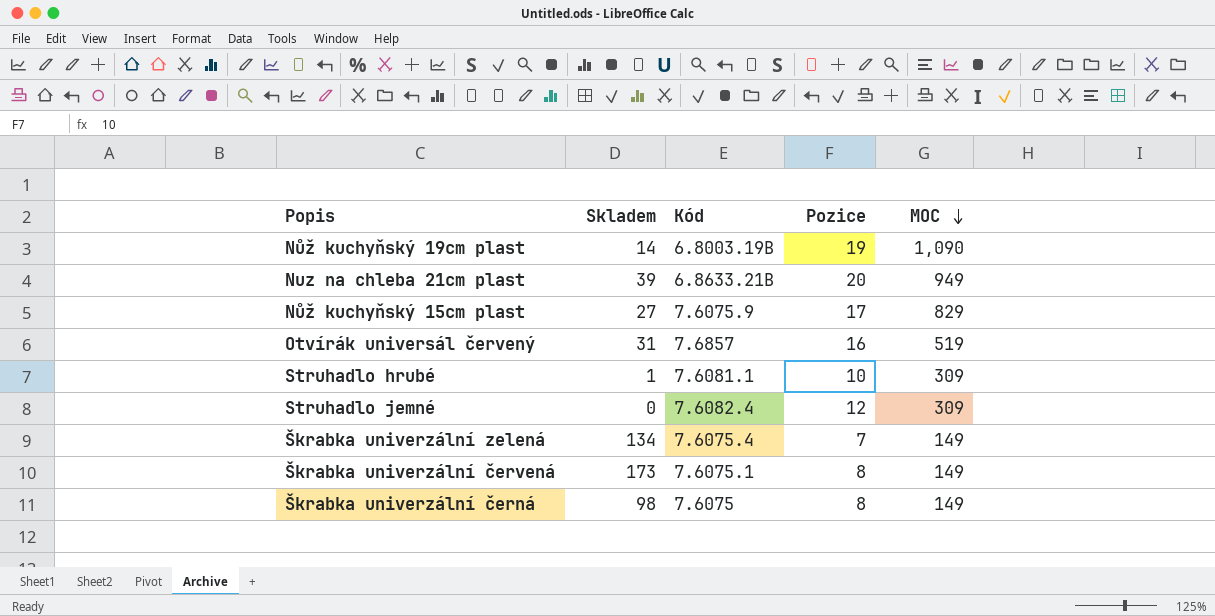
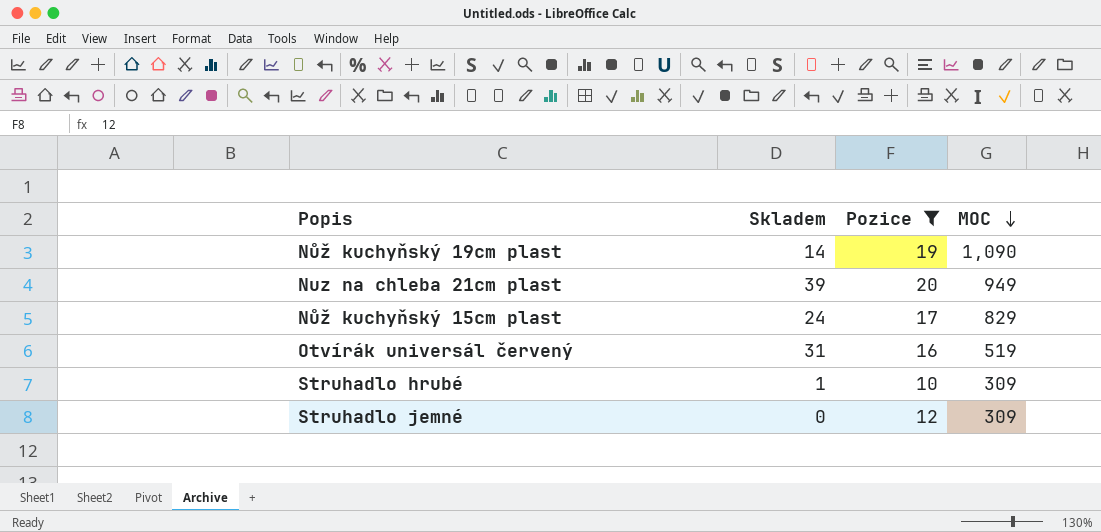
filter: none -> Pozice >= 10
column Kód | position: 3 -> none
Nůž kuchyňský 15cm plast | Skladem: 27 -> 24

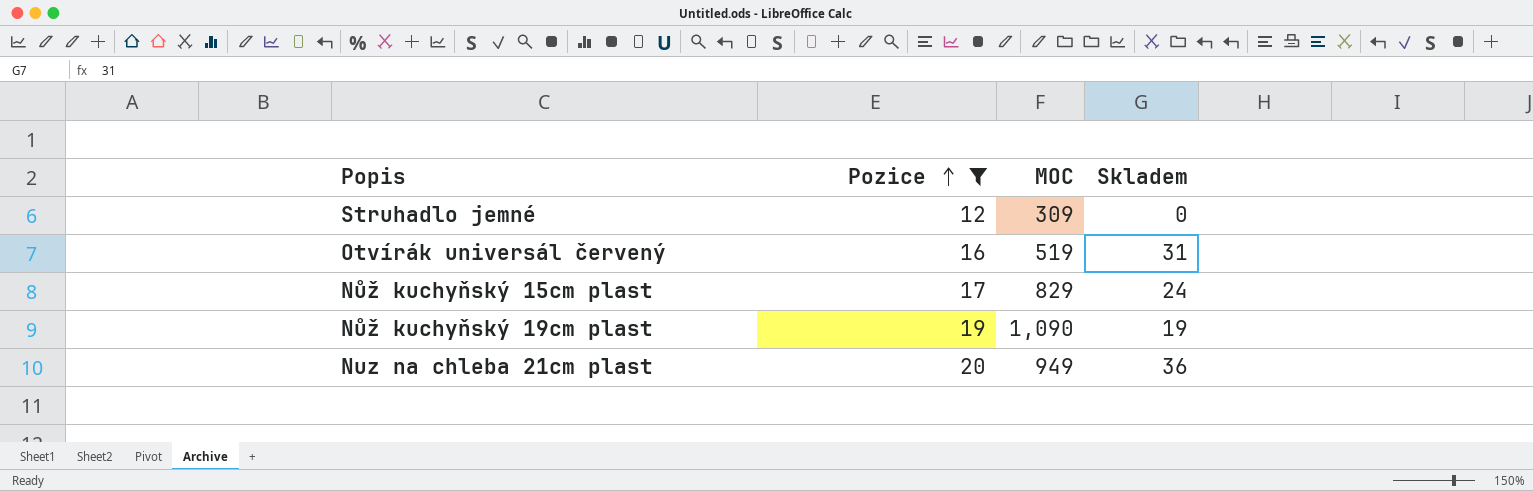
row order: MOC descending -> Pozice ascending
column Skladem | position: 2 -> 4
row Struhadlo hrubé: 1 | 10 | 309 -> none
Nůž kuchyňský 19cm plast | Skladem: 14 -> 19
Nuz na chleba 21cm plast | Skladem: 39 -> 36

